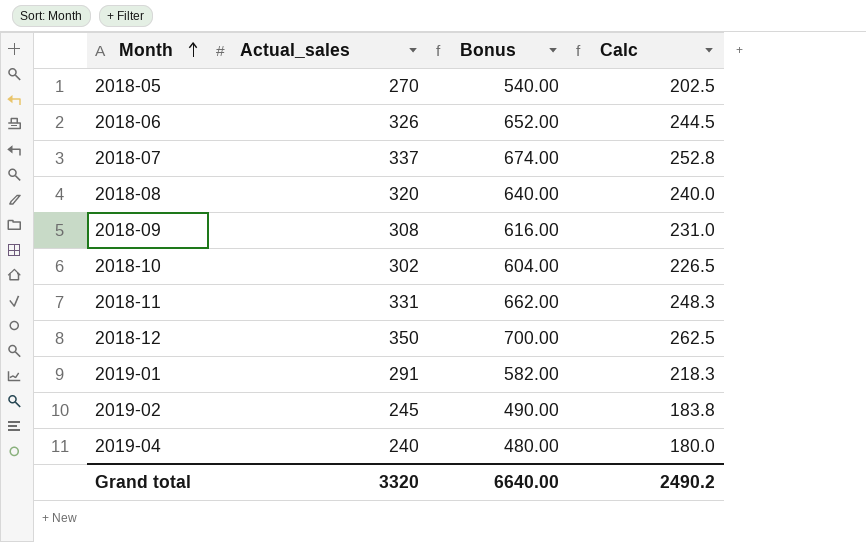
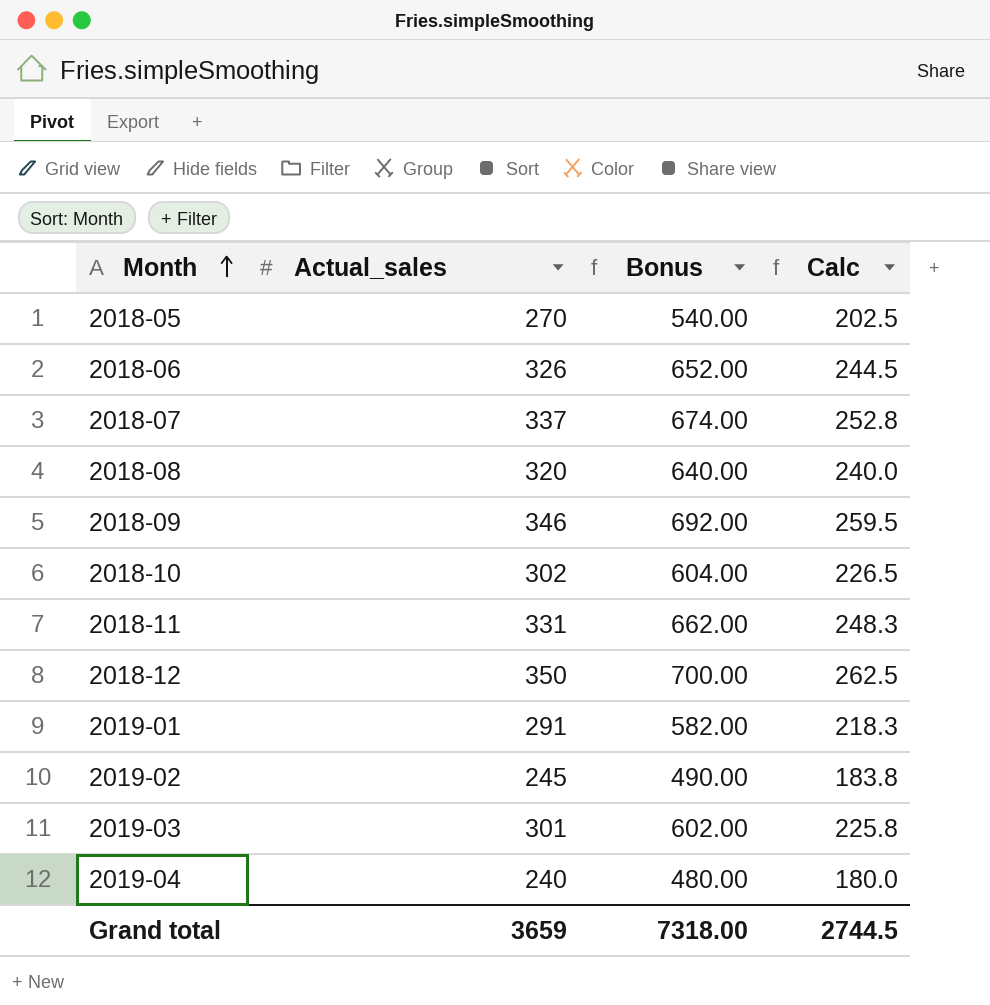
2018-09 | Actual_sales: 308 -> 346
2018-09 | Bonus: 616.00 -> 692.00
2018-09 | Calc: 231.0 -> 259.5
row 2019-03: none -> 301 | 602.00 | 225.8
Grand total | Actual_sales: 3320 -> 3659
Grand total | Bonus: 6640.00 -> 7318.00
Grand total | Calc: 2490.2 -> 2744.5

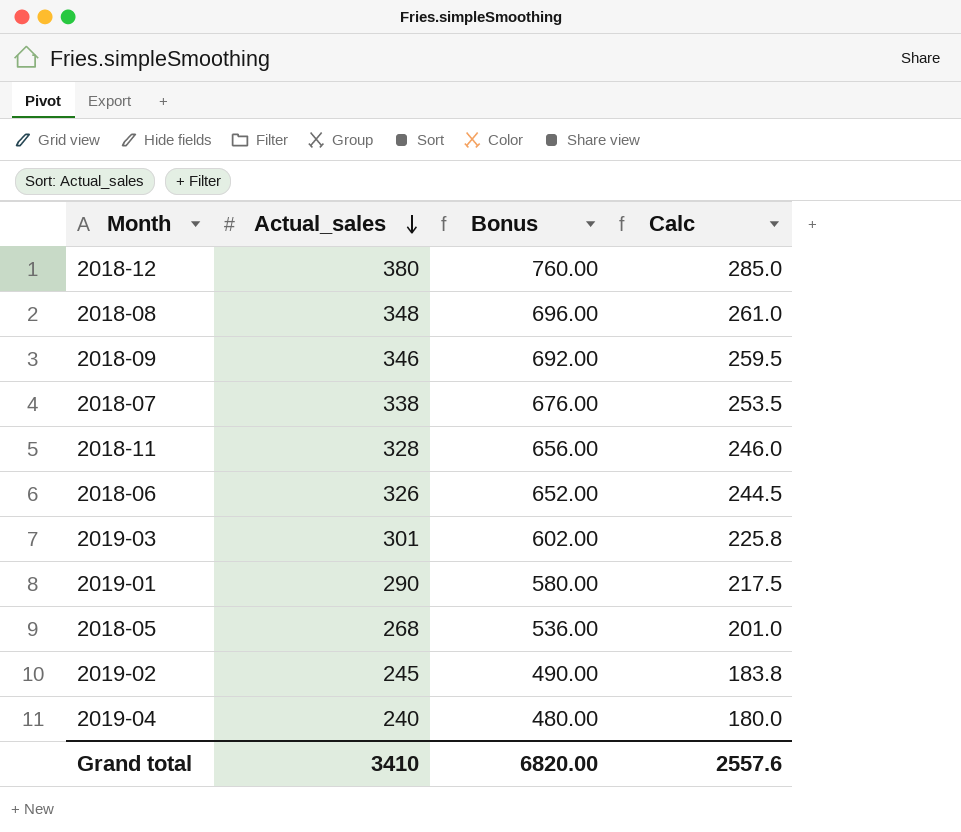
row order: Month ascending -> Actual_sales descending
row 2018-10: 302 | 604.00 | 226.5 -> none
2018-12 | Actual_sales: 350 -> 380
2018-12 | Bonus: 700.00 -> 760.00
2018-12 | Calc: 262.5 -> 285.0
2018-08 | Actual_sales: 320 -> 348
2018-08 | Bonus: 640.00 -> 696.00
2018-08 | Calc: 240.0 -> 261.0
2018-07 | Actual_sales: 337 -> 338
2018-07 | Bonus: 674.00 -> 676.00
2018-07 | Calc: 252.8 -> 253.5
2018-11 | Actual_sales: 331 -> 328
2018-11 | Bonus: 662.00 -> 656.00
2018-11 | Calc: 248.3 -> 246.0
2019-01 | Actual_sales: 291 -> 290
2019-01 | Bonus: 582.00 -> 580.00
2019-01 | Calc: 218.3 -> 217.5
2018-05 | Actual_sales: 270 -> 268
2018-05 | Bonus: 540.00 -> 536.00
2018-05 | Calc: 202.5 -> 201.0
Grand total | Actual_sales: 3659 -> 3410
Grand total | Bonus: 7318.00 -> 6820.00
Grand total | Calc: 2744.5 -> 2557.6

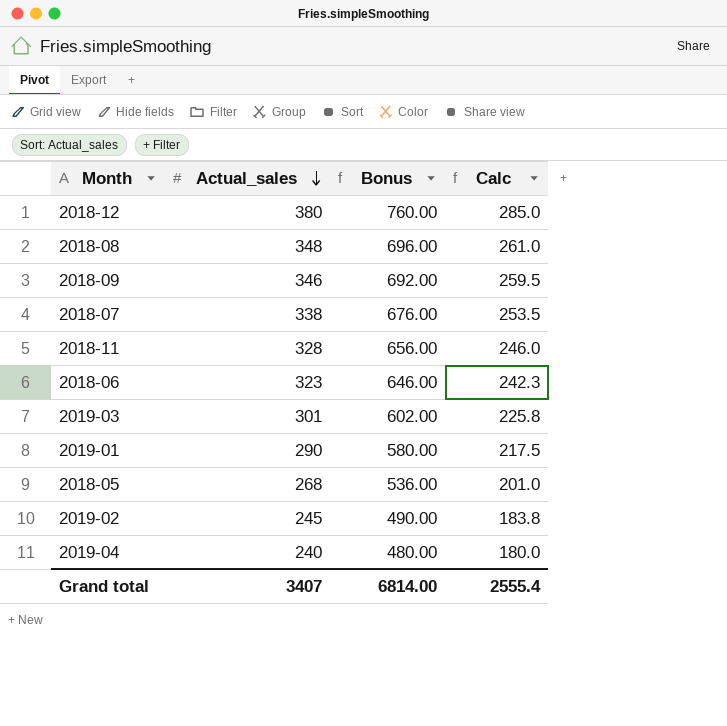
2018-06 | Actual_sales: 326 -> 323
2018-06 | Bonus: 652.00 -> 646.00
2018-06 | Calc: 244.5 -> 242.3
Grand total | Actual_sales: 3410 -> 3407
Grand total | Bonus: 6820.00 -> 6814.00
Grand total | Calc: 2557.6 -> 2555.4

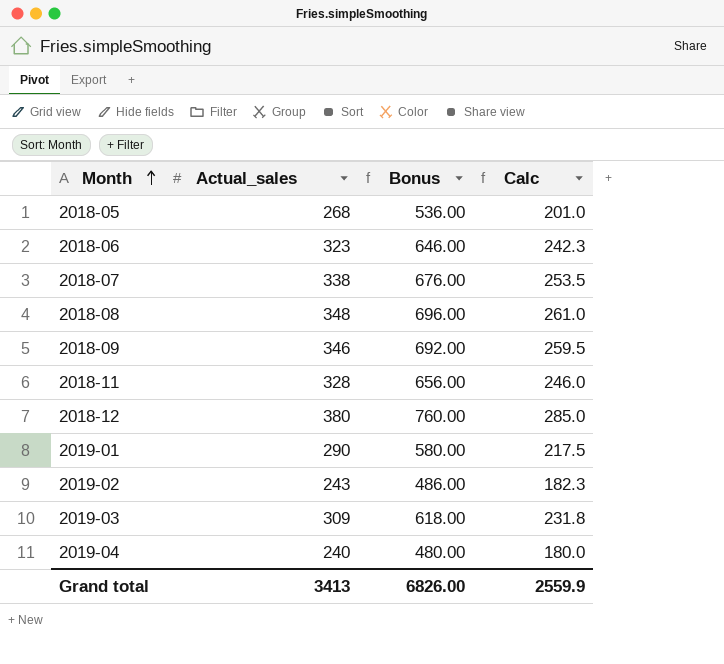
row order: Actual_sales descending -> Month ascending
2019-02 | Actual_sales: 245 -> 243
2019-02 | Bonus: 490.00 -> 486.00
2019-02 | Calc: 183.8 -> 182.3
2019-03 | Actual_sales: 301 -> 309
2019-03 | Bonus: 602.00 -> 618.00
2019-03 | Calc: 225.8 -> 231.8
Grand total | Actual_sales: 3407 -> 3413
Grand total | Bonus: 6814.00 -> 6826.00
Grand total | Calc: 2555.4 -> 2559.9

